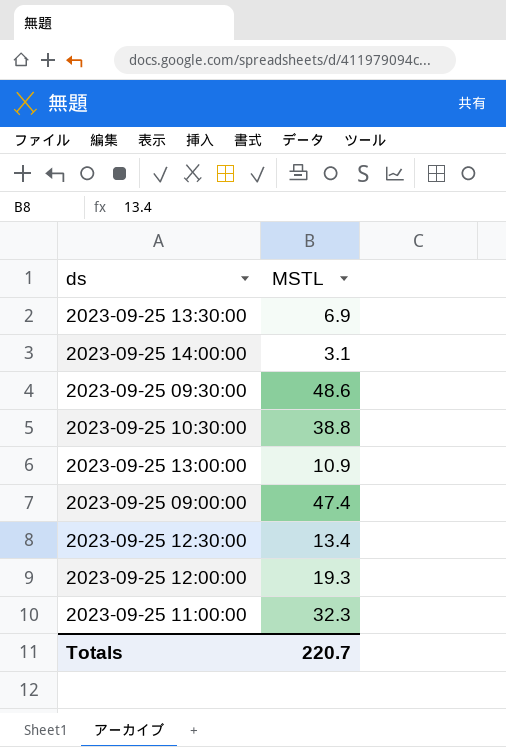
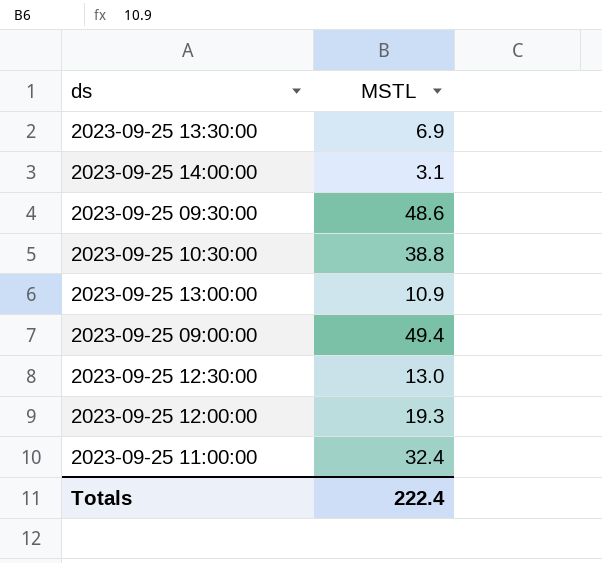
2023-09-25 09:00:00 | MSTL: 47.4 -> 49.4
2023-09-25 12:30:00 | MSTL: 13.4 -> 13.0
2023-09-25 11:00:00 | MSTL: 32.3 -> 32.4
Totals | MSTL: 220.7 -> 222.4

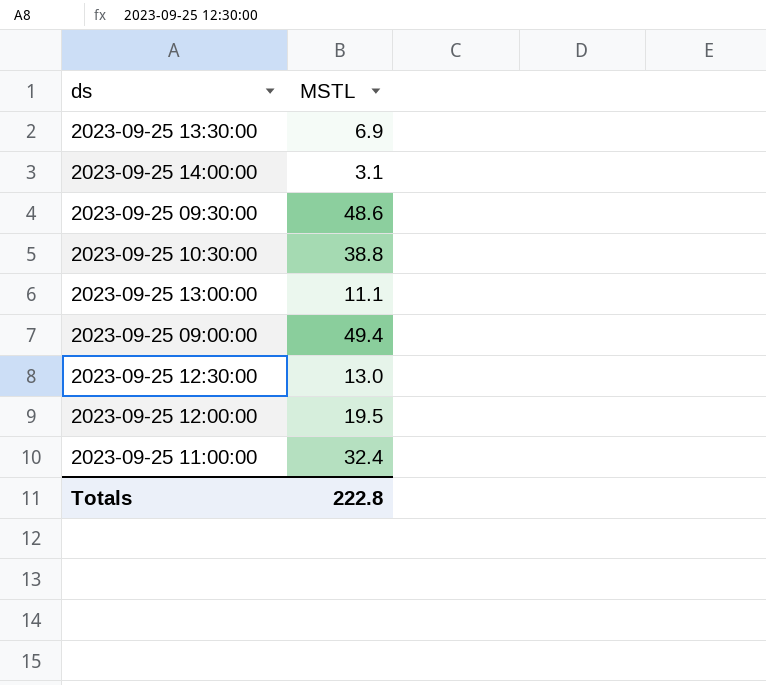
2023-09-25 13:00:00 | MSTL: 10.9 -> 11.1
2023-09-25 12:00:00 | MSTL: 19.3 -> 19.5
Totals | MSTL: 222.4 -> 222.8

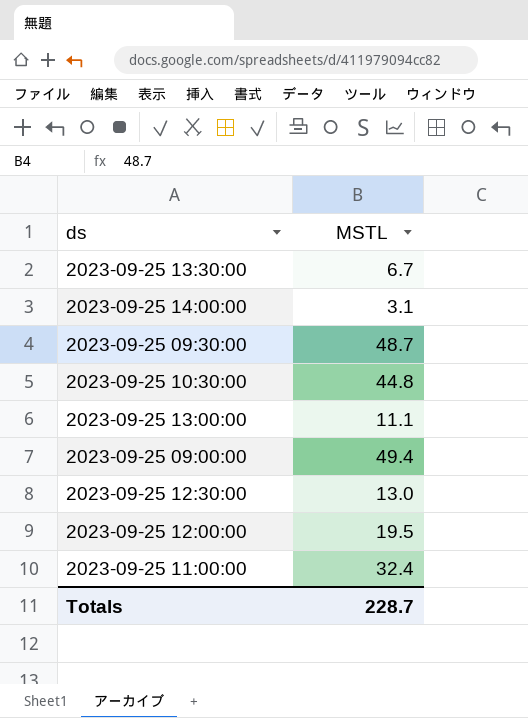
2023-09-25 13:30:00 | MSTL: 6.9 -> 6.7
2023-09-25 09:30:00 | MSTL: 48.6 -> 48.7
2023-09-25 10:30:00 | MSTL: 38.8 -> 44.8
Totals | MSTL: 222.8 -> 228.7

